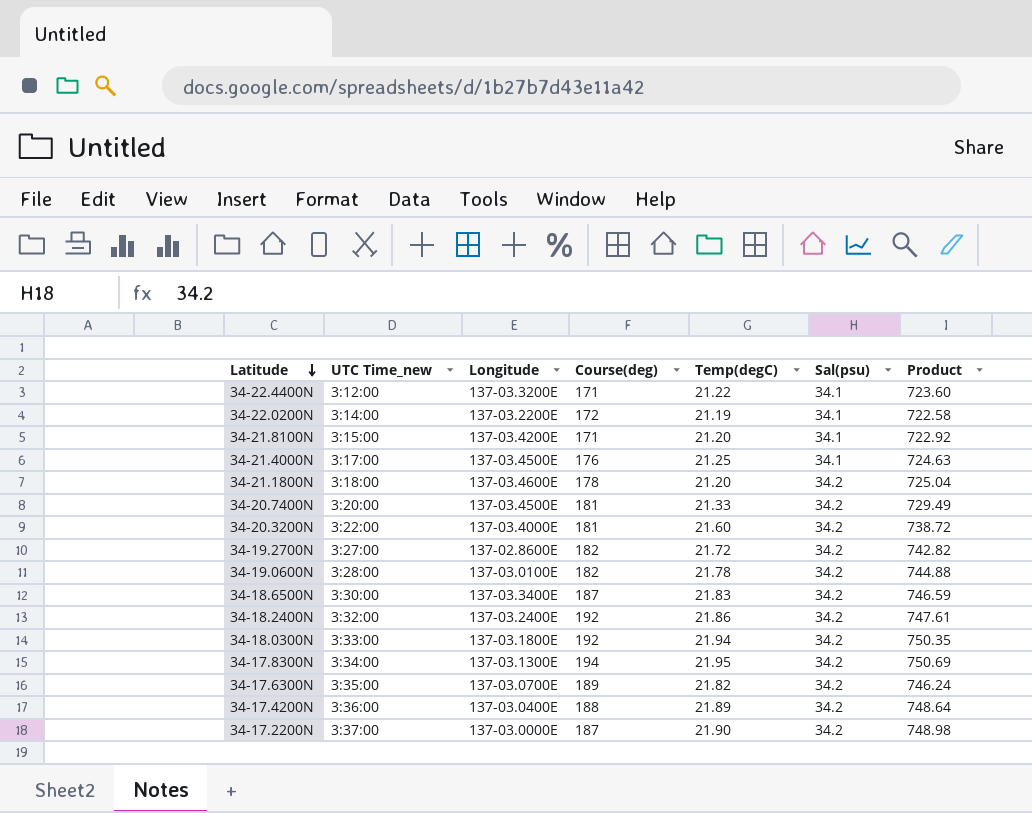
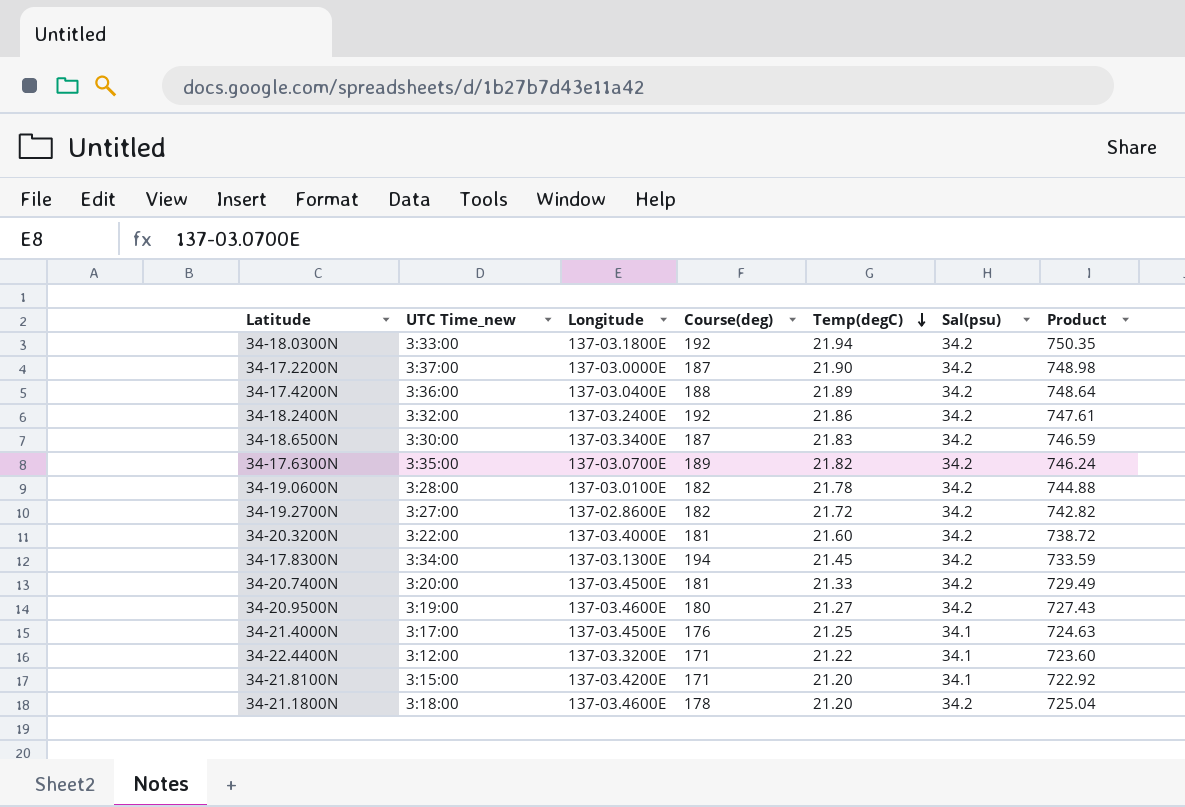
row order: Latitude descending -> Temp(degC) descending
row 34-22.0200N: 3:14:00 | 137-03.2200E | 172 | 21.19 | 34.1 | 722.58 -> none
34-17.8300N | Temp(degC): 21.95 -> 21.45
34-17.8300N | Product: 750.69 -> 733.59
row 34-20.9500N: none -> 3:19:00 | 137-03.4600E | 180 | 21.27 | 34.2 | 727.43

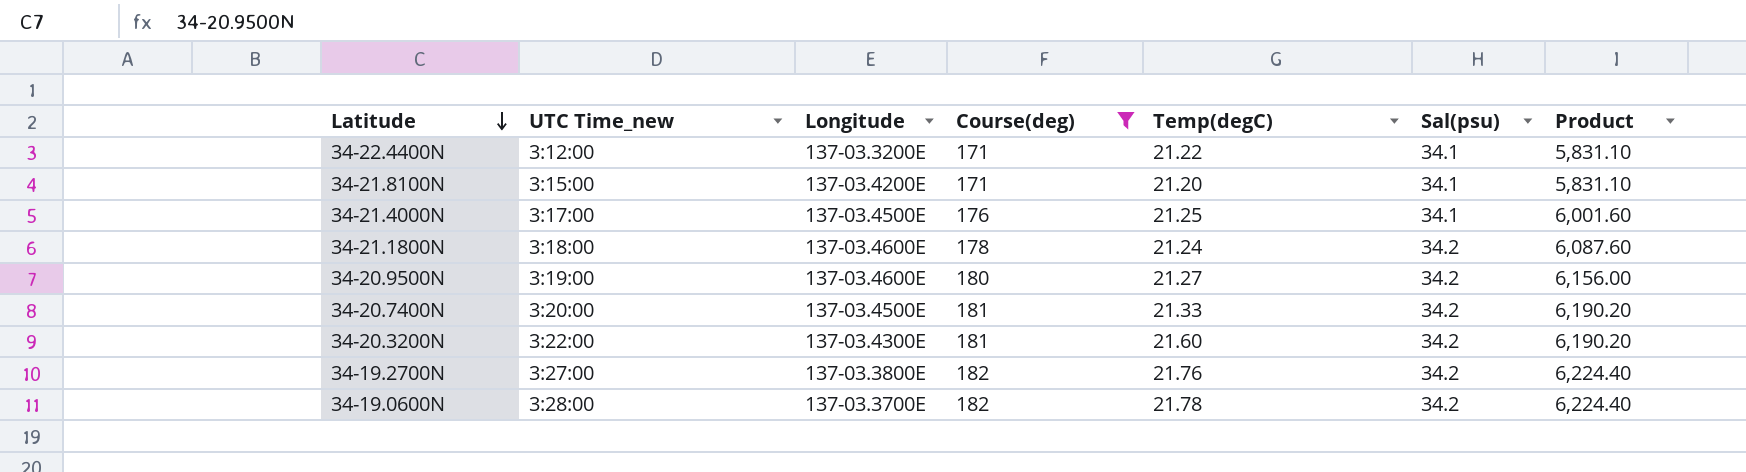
filter: none -> Course(deg) <= 182
row order: Temp(degC) descending -> Latitude descending
column Product | formula: [Temp(degC)] * [Sal(psu)] -> [Course(deg)] * [Sal(psu)]
34-21.1800N | Temp(degC): 21.20 -> 21.24
34-20.3200N | Longitude: 137-03.4000E -> 137-03.4300E
34-19.2700N | Longitude: 137-02.8600E -> 137-03.3800E
34-19.2700N | Temp(degC): 21.72 -> 21.76
34-19.0600N | Longitude: 137-03.0100E -> 137-03.3700E

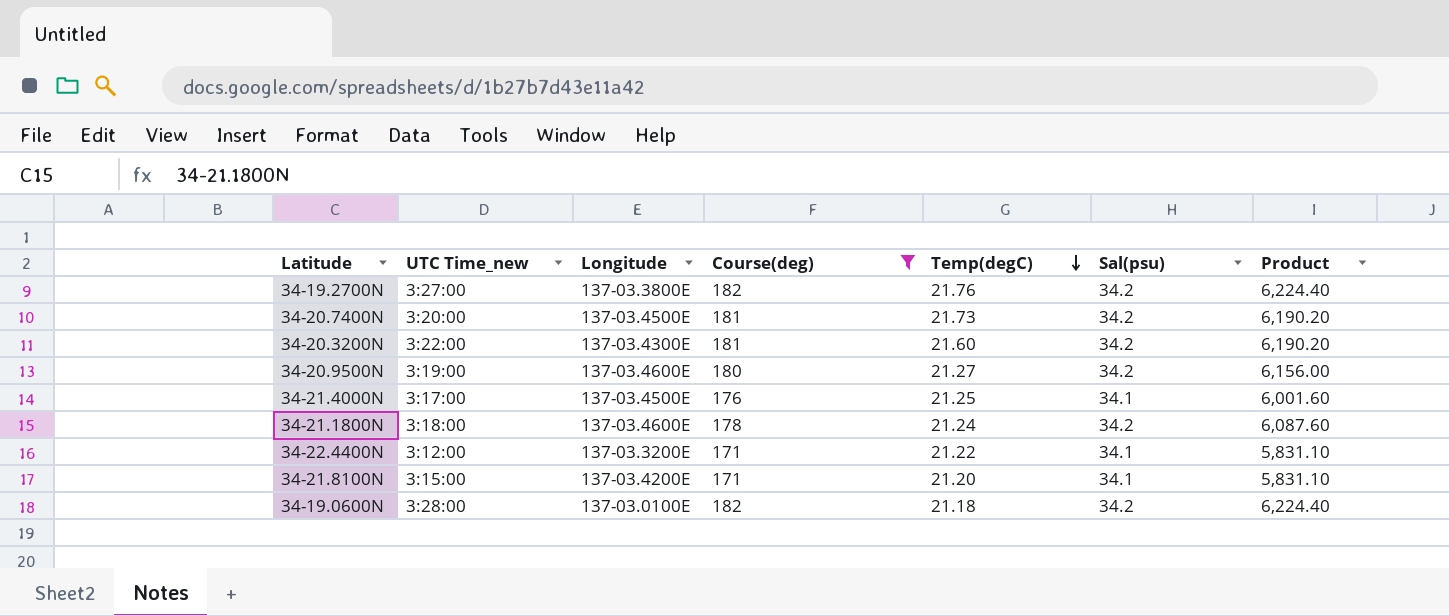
row order: Latitude descending -> Temp(degC) descending
34-20.7400N | Temp(degC): 21.33 -> 21.73
34-19.0600N | Longitude: 137-03.3700E -> 137-03.0100E
34-19.0600N | Temp(degC): 21.78 -> 21.18

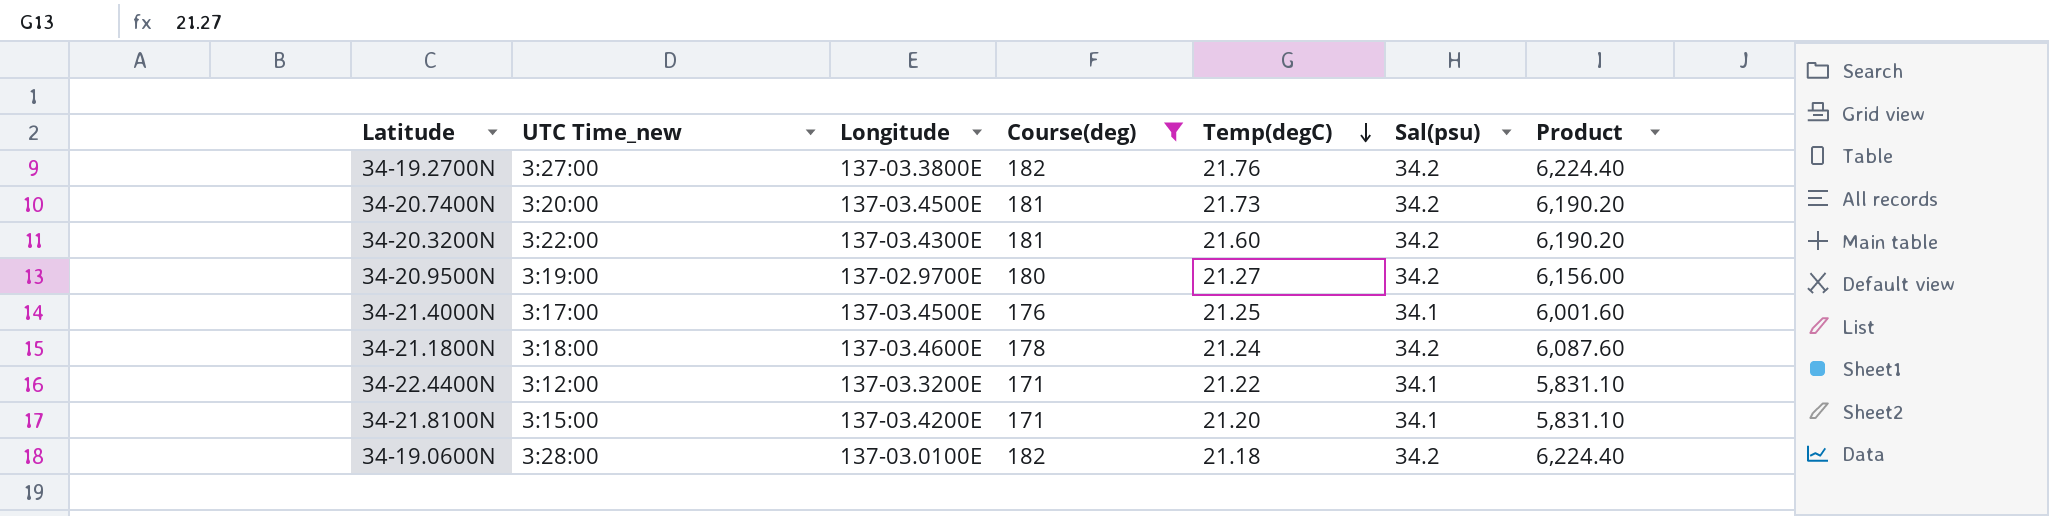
34-20.9500N | Longitude: 137-03.4600E -> 137-02.9700E

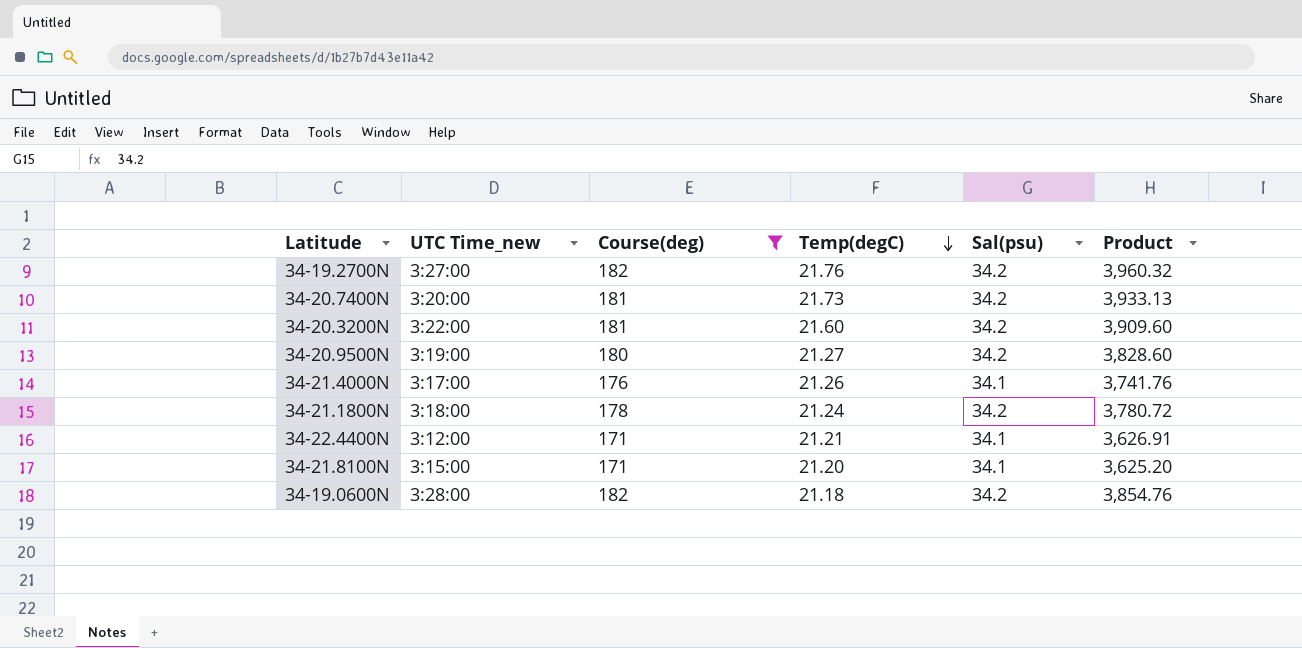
column Longitude | position: 3 -> none
column Product | formula: [Course(deg)] * [Sal(psu)] -> [Course(deg)] * [Temp(degC)]
34-21.4000N | Temp(degC): 21.25 -> 21.26
34-22.4400N | Temp(degC): 21.22 -> 21.21

